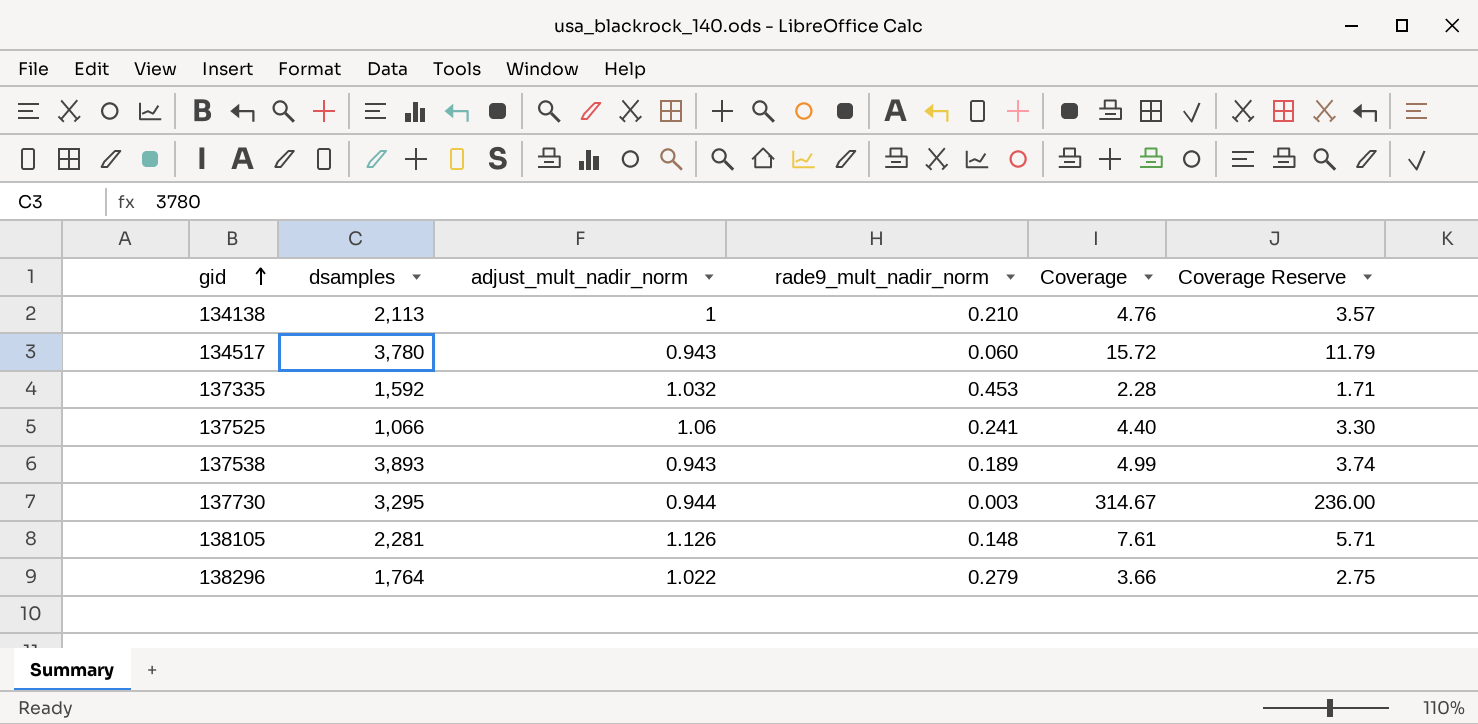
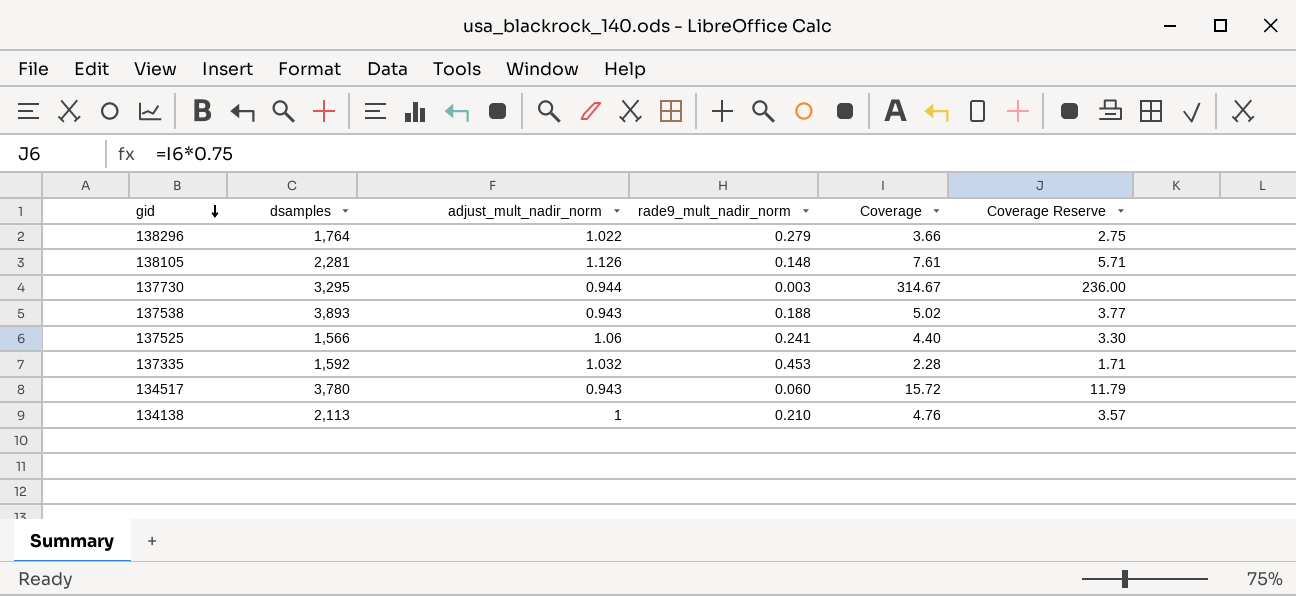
row order: gid ascending -> gid descending
137538 | rade9_mult_nadir_norm: 0.189 -> 0.188
137538 | Coverage: 4.99 -> 5.02
137538 | Coverage Reserve: 3.74 -> 3.77
137525 | dsamples: 1,066 -> 1,566

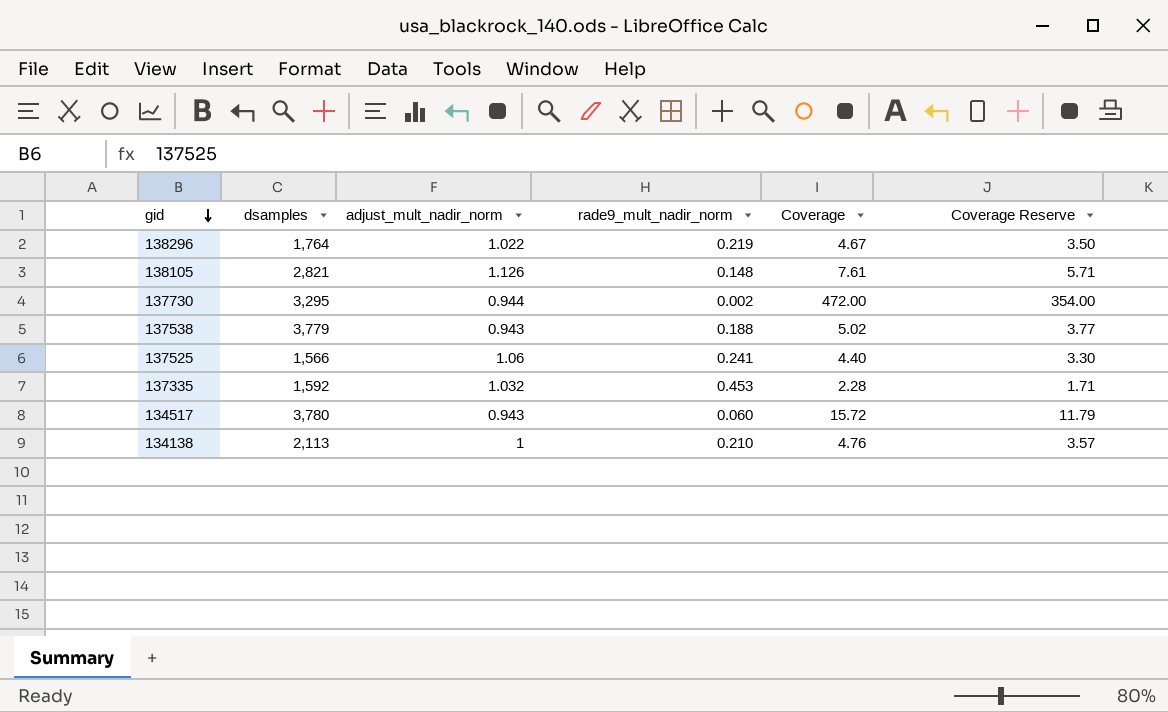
138296 | rade9_mult_nadir_norm: 0.279 -> 0.219
138296 | Coverage: 3.66 -> 4.67
138296 | Coverage Reserve: 2.75 -> 3.50
138105 | dsamples: 2,281 -> 2,821
137730 | rade9_mult_nadir_norm: 0.003 -> 0.002
137730 | Coverage: 314.67 -> 472.00
137730 | Coverage Reserve: 236.00 -> 354.00
137538 | dsamples: 3,893 -> 3,779

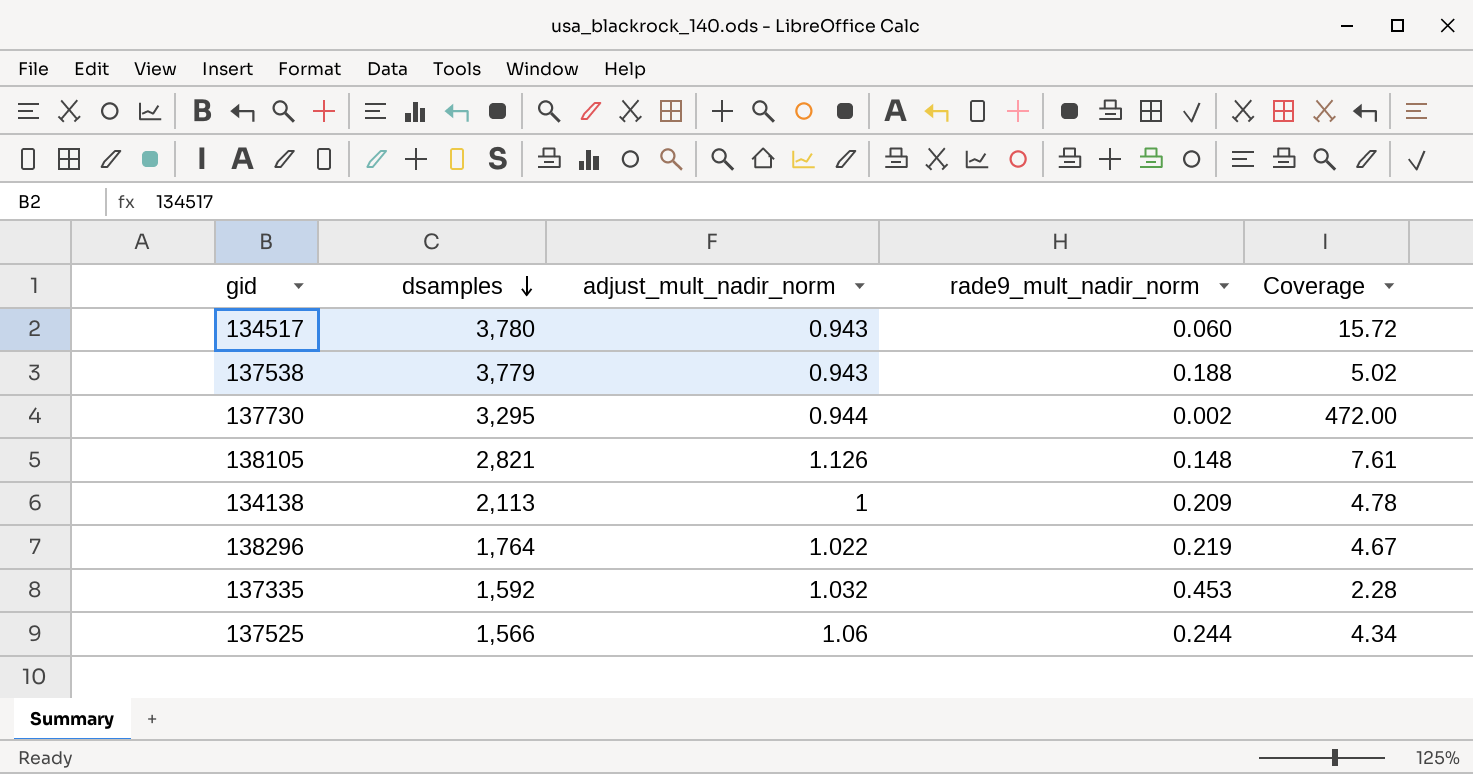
row order: gid descending -> dsamples descending
column Coverage Reserve | formula: [Coverage] * 0.75 -> none
134138 | rade9_mult_nadir_norm: 0.210 -> 0.209
134138 | Coverage: 4.76 -> 4.78
137525 | rade9_mult_nadir_norm: 0.241 -> 0.244
137525 | Coverage: 4.40 -> 4.34

